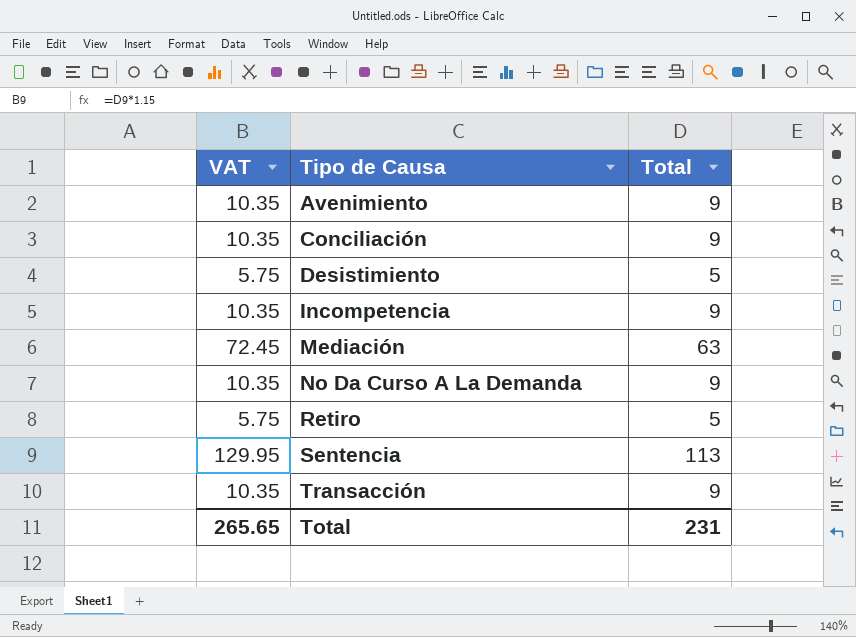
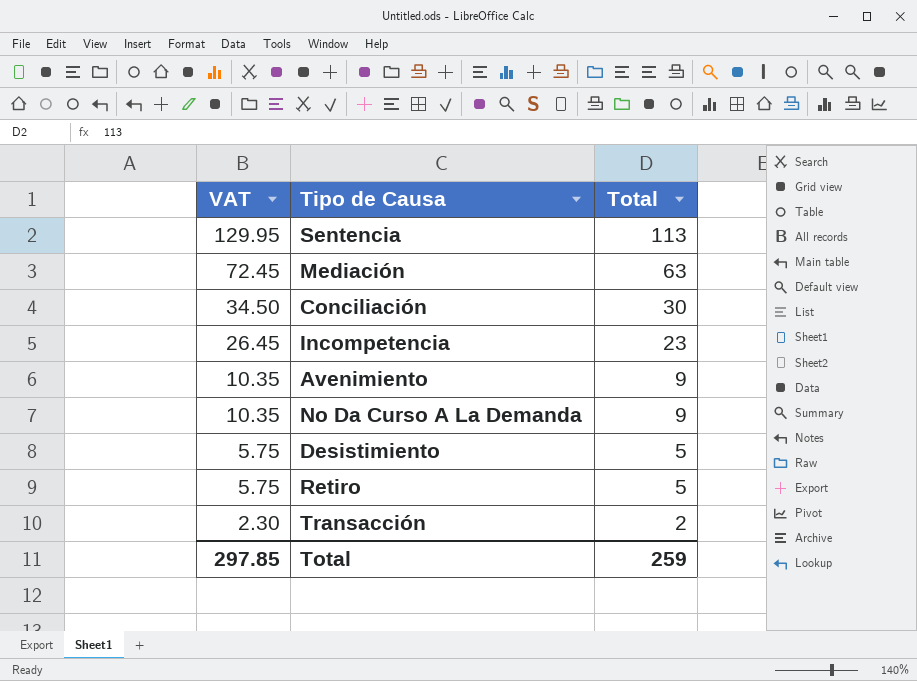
row order: Tipo de Causa ascending -> VAT descending
Conciliación | VAT: 10.35 -> 34.50
Conciliación | Total: 9 -> 30
Incompetencia | VAT: 10.35 -> 26.45
Incompetencia | Total: 9 -> 23
Transacción | VAT: 10.35 -> 2.30
Transacción | Total: 9 -> 2
Total | VAT: 265.65 -> 297.85
Total | Total: 231 -> 259

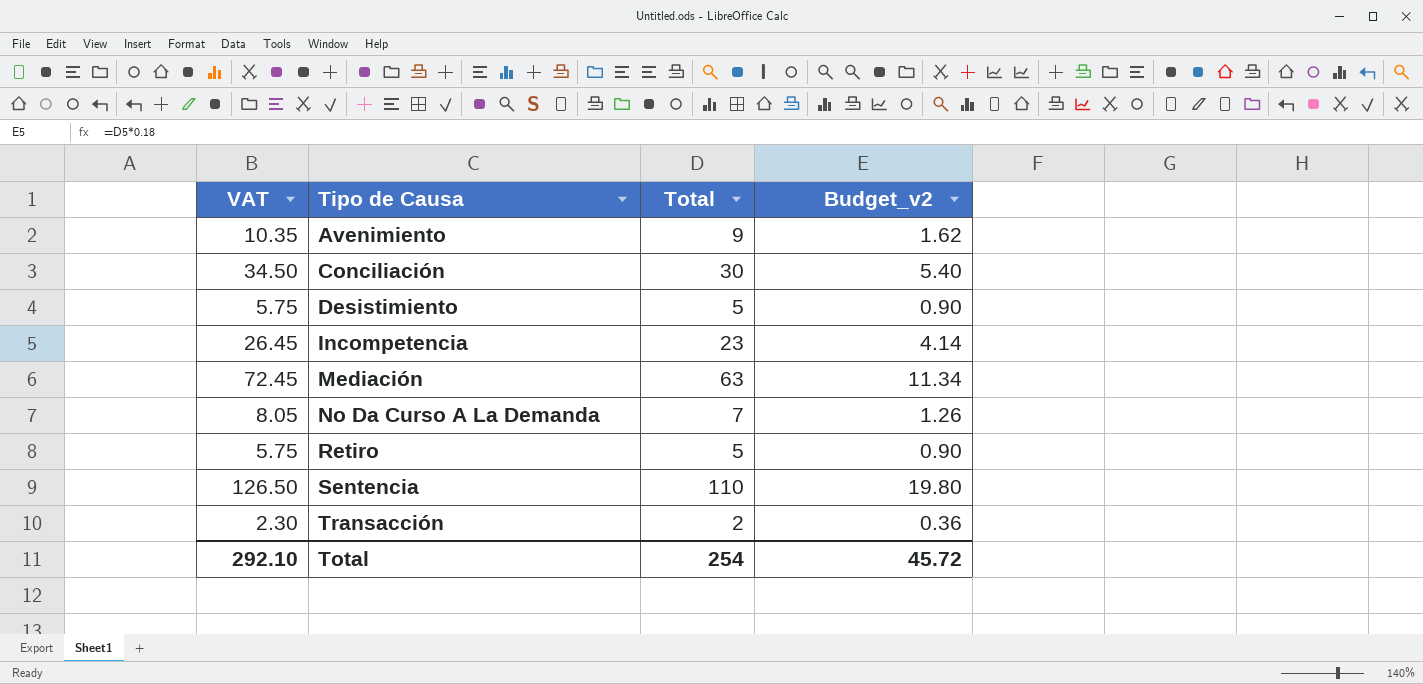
row order: VAT descending -> Tipo de Causa ascending
column Budget_v2 | formula: none -> [Total] * 0.18
No Da Curso A La Demanda | VAT: 10.35 -> 8.05
No Da Curso A La Demanda | Total: 9 -> 7
Sentencia | VAT: 129.95 -> 126.50
Sentencia | Total: 113 -> 110
Total | VAT: 297.85 -> 292.10
Total | Total: 259 -> 254

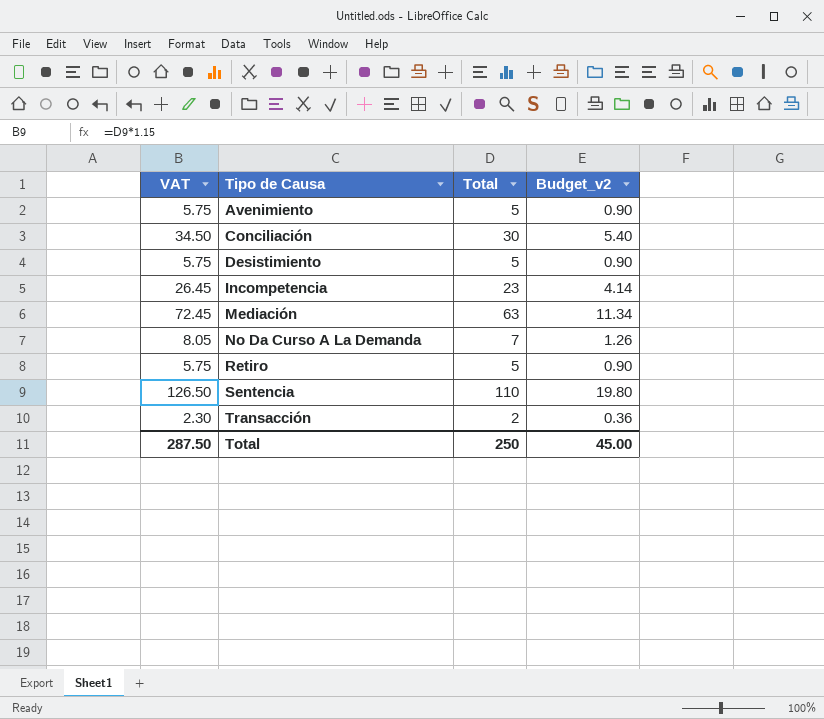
Avenimiento | VAT: 10.35 -> 5.75
Avenimiento | Total: 9 -> 5
Avenimiento | Budget_v2: 1.62 -> 0.90
Total | VAT: 292.10 -> 287.50
Total | Total: 254 -> 250
Total | Budget_v2: 45.72 -> 45.00

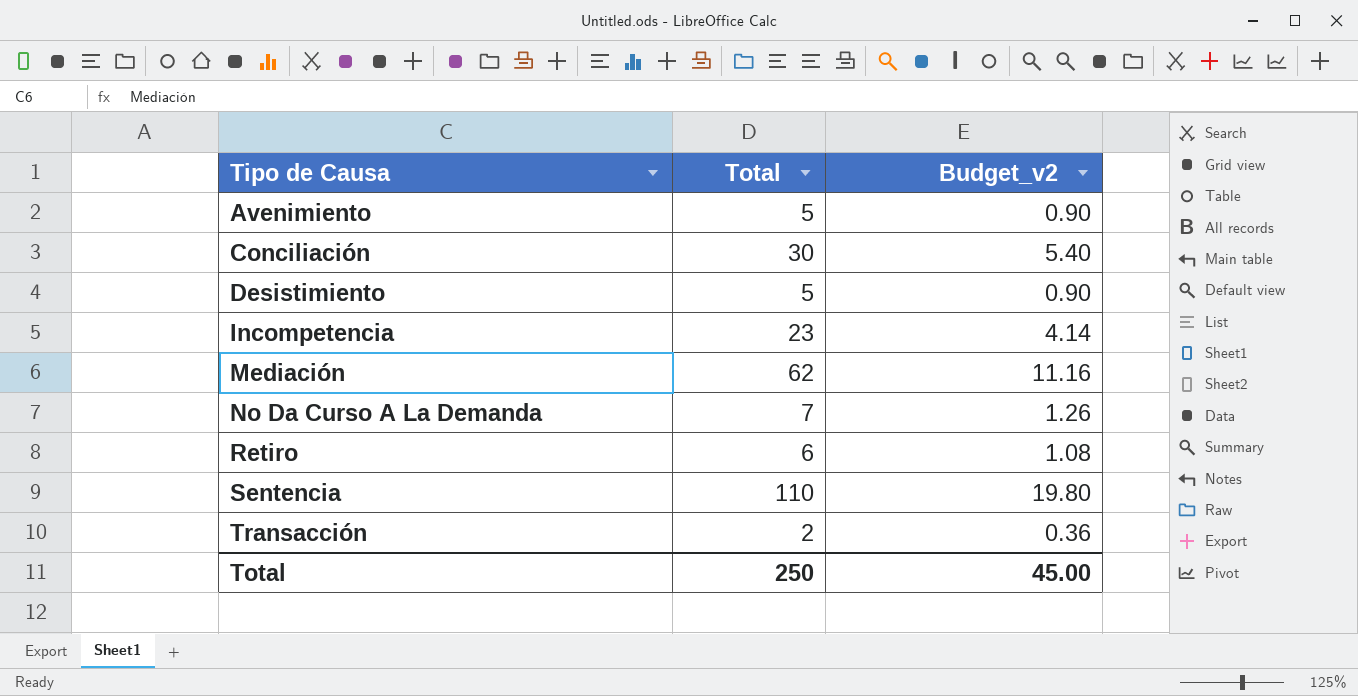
column VAT | formula: [Total] * 1.15 -> none
Mediación | Total: 63 -> 62
Mediación | Budget_v2: 11.34 -> 11.16
Retiro | Total: 5 -> 6
Retiro | Budget_v2: 0.90 -> 1.08

